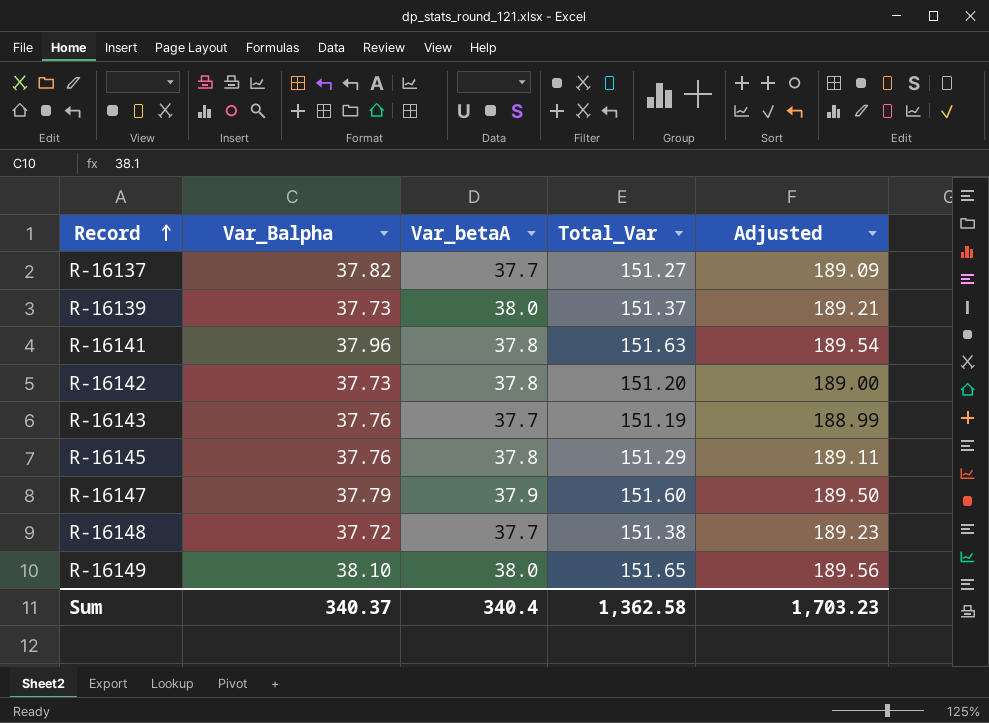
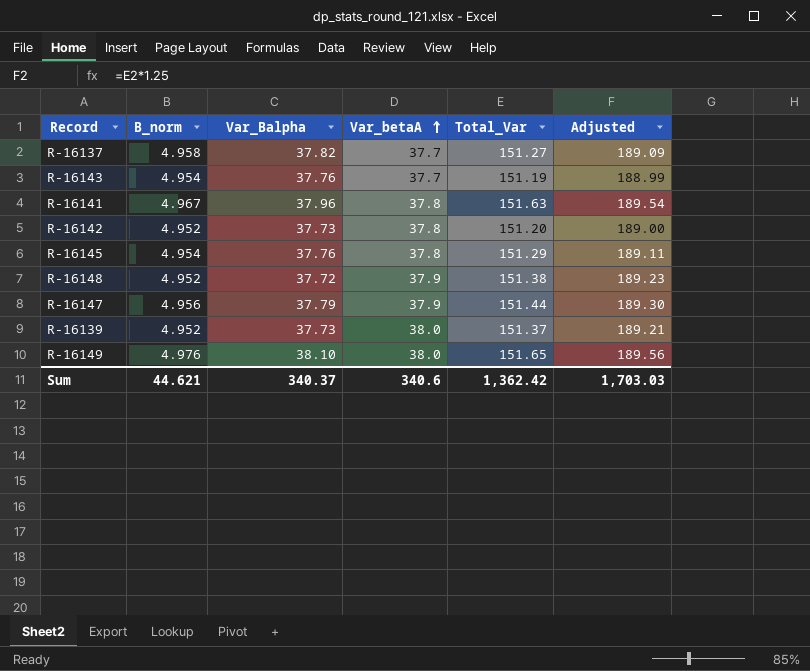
row order: Record ascending -> Var_betaA ascending
column B_norm | position: none -> 2
R-16148 | Var_betaA: 37.7 -> 37.9
R-16147 | Total_Var: 151.60 -> 151.44
R-16147 | Adjusted: 189.50 -> 189.30
Sum | Var_betaA: 340.4 -> 340.6
Sum | Total_Var: 1,362.58 -> 1,362.42
Sum | Adjusted: 1,703.23 -> 1,703.03

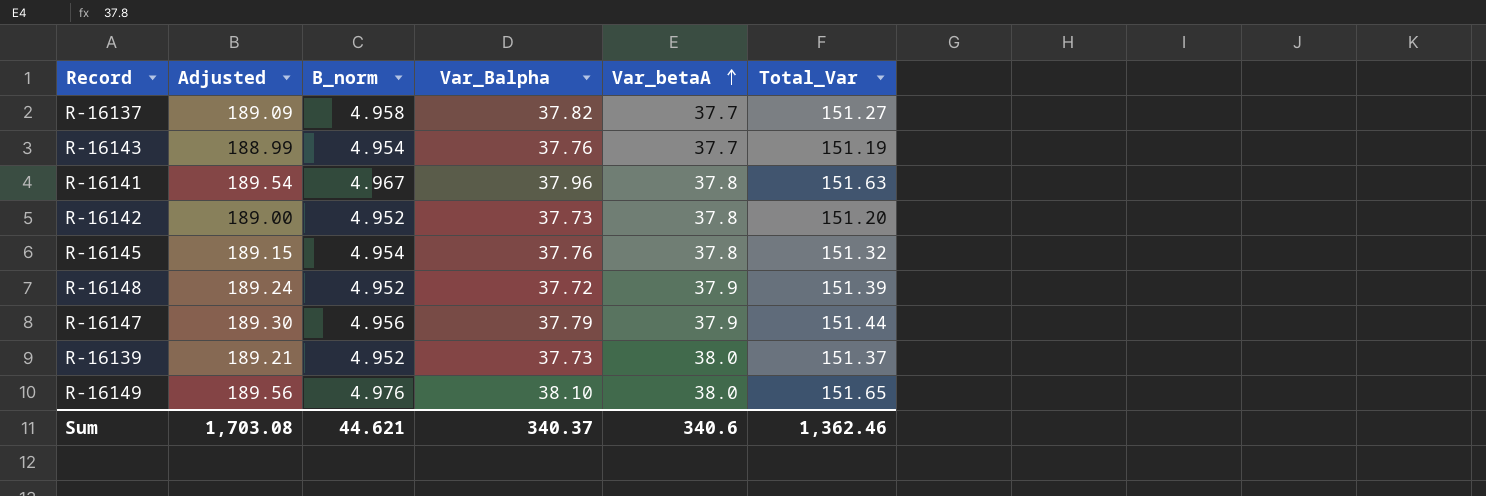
column Adjusted | position: 6 -> 2
R-16145 | Adjusted: 189.11 -> 189.15
R-16145 | Total_Var: 151.29 -> 151.32
R-16148 | Adjusted: 189.23 -> 189.24
R-16148 | Total_Var: 151.38 -> 151.39
Sum | Adjusted: 1,703.03 -> 1,703.08
Sum | Total_Var: 1,362.42 -> 1,362.46

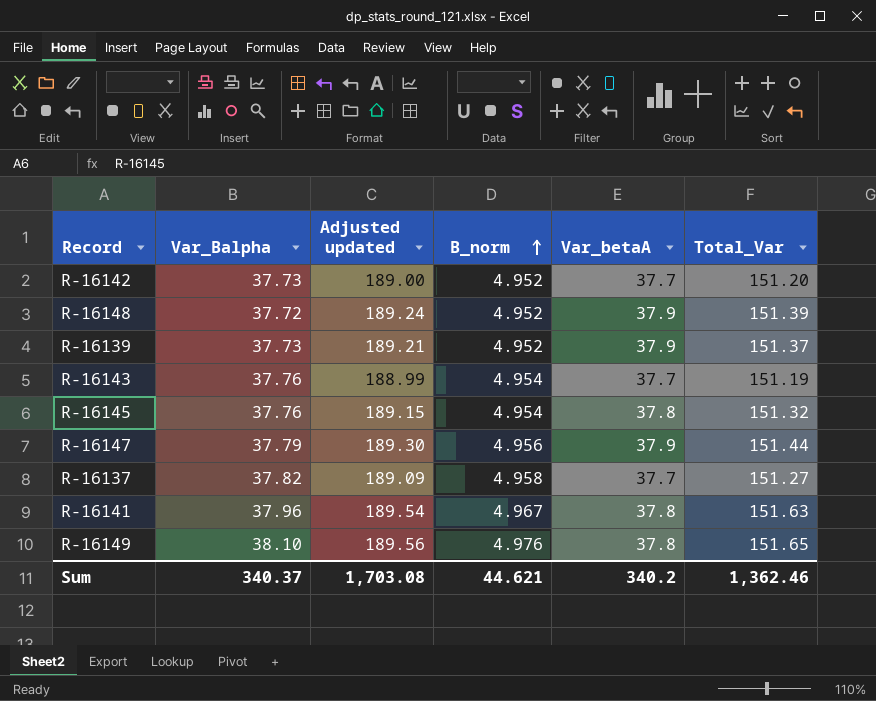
row order: Var_betaA ascending -> B_norm ascending
column Var_Balpha | position: 4 -> 2
column name: Adjusted -> Adjusted updated
R-16142 | Var_betaA: 37.8 -> 37.7
R-16139 | Var_betaA: 38.0 -> 37.9
R-16149 | Var_betaA: 38.0 -> 37.8
Sum | Var_betaA: 340.6 -> 340.2

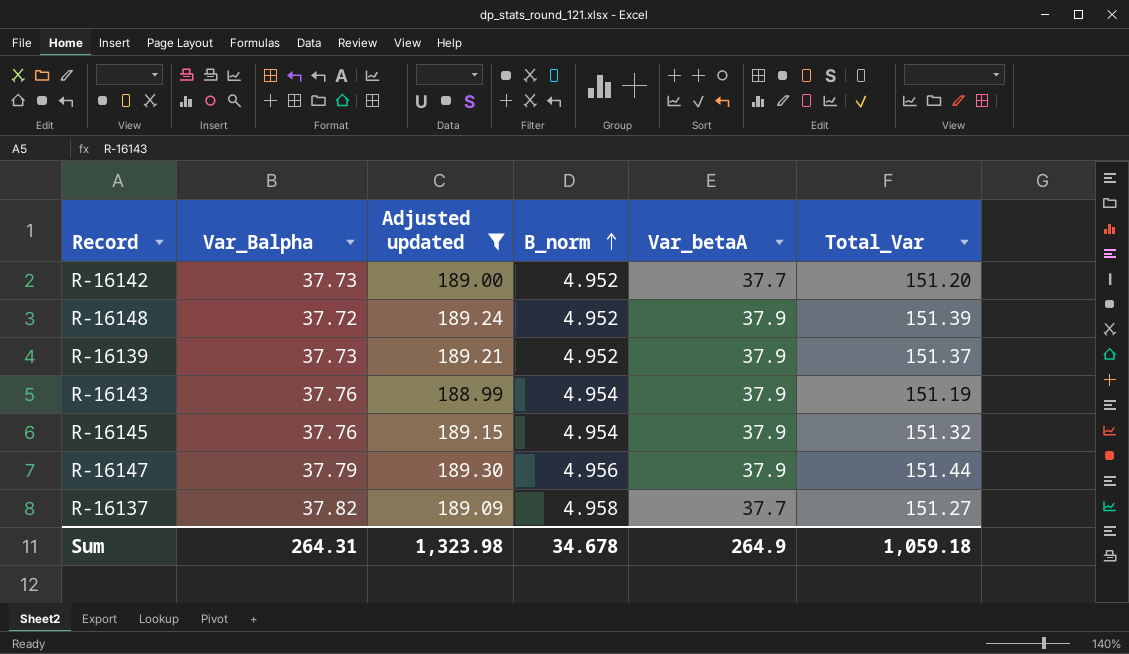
filter: none -> Adjusted updated <= 189.30
R-16143 | Var_betaA: 37.7 -> 37.9
R-16145 | Var_betaA: 37.8 -> 37.9
Sum | Var_Balpha: 340.37 -> 264.31
Sum | Adjusted updated: 1,703.08 -> 1,323.98
Sum | B_norm: 44.621 -> 34.678
Sum | Var_betaA: 340.2 -> 264.9
Sum | Total_Var: 1,362.46 -> 1,059.18

